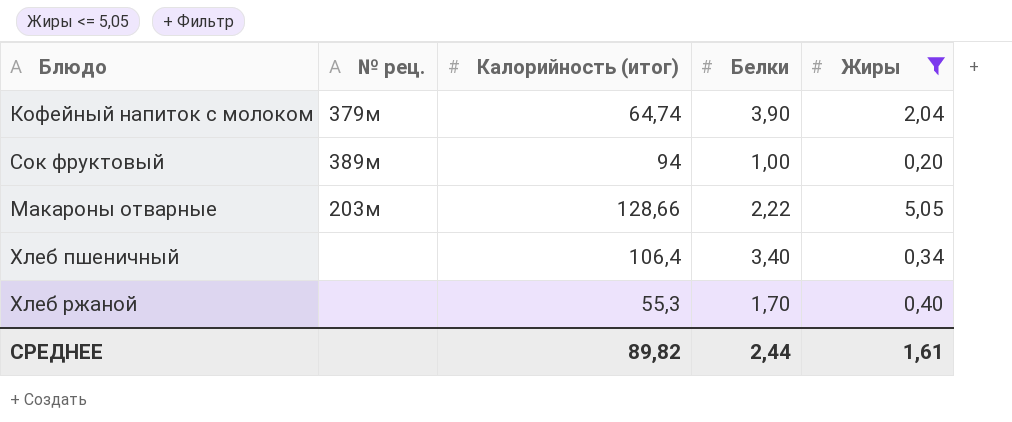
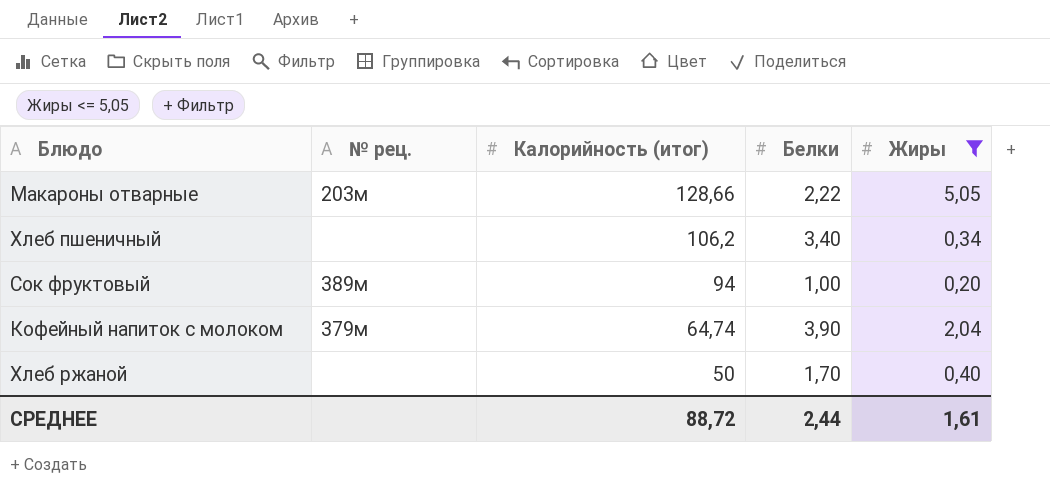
row order: none -> Калорийность (итог) descending
Хлеб пшеничный | Калорийность (итог): 106,4 -> 106,2
Хлеб ржаной | Калорийность (итог): 55,3 -> 50
СРЕДНЕЕ | Калорийность (итог): 89,82 -> 88,72

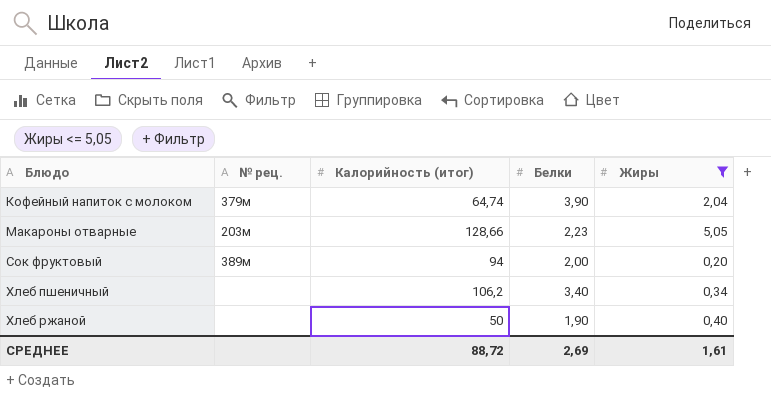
row order: Калорийность (итог) descending -> Блюдо ascending
Макароны отварные | Белки: 2,22 -> 2,23
Сок фруктовый | Белки: 1,00 -> 2,00
Хлеб ржаной | Белки: 1,70 -> 1,90
СРЕДНЕЕ | Белки: 2,44 -> 2,69

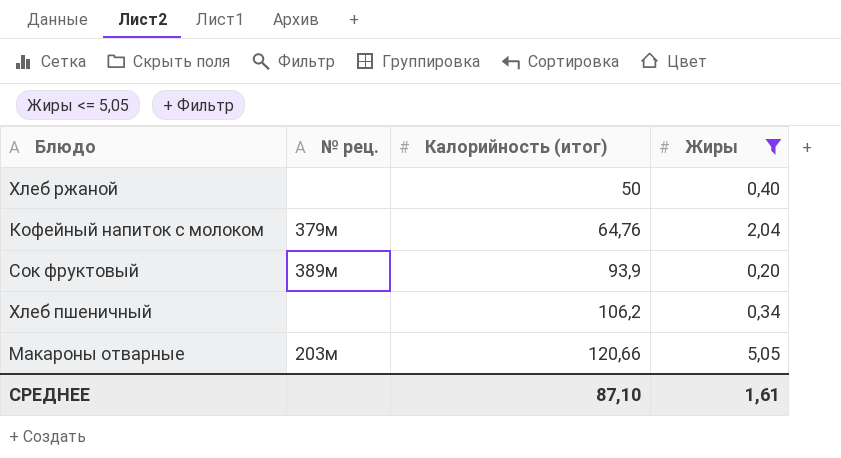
row order: Блюдо ascending -> Калорийность (итог) ascending
column Белки | position: 4 -> none
Кофейный напиток с молоком | Калорийность (итог): 64,74 -> 64,76
Сок фруктовый | Калорийность (итог): 94 -> 93,9
Макароны отварные | Калорийность (итог): 128,66 -> 120,66
СРЕДНЕЕ | Калорийность (итог): 88,72 -> 87,10

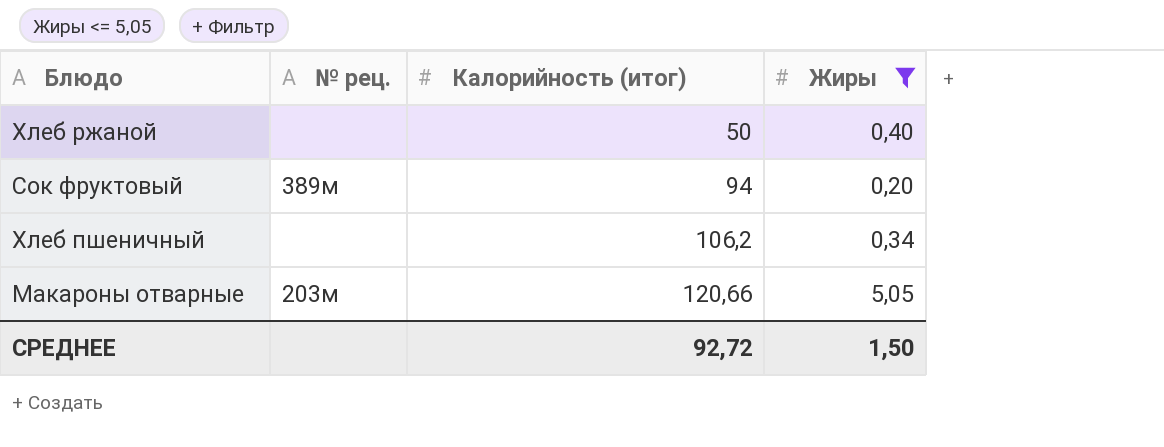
row Кофейный напиток с молоком: 379м | 64,76 | 2,04 -> none
Сок фруктовый | Калорийность (итог): 93,9 -> 94
СРЕДНЕЕ | Калорийность (итог): 87,10 -> 92,72
СРЕДНЕЕ | Жиры: 1,61 -> 1,50

